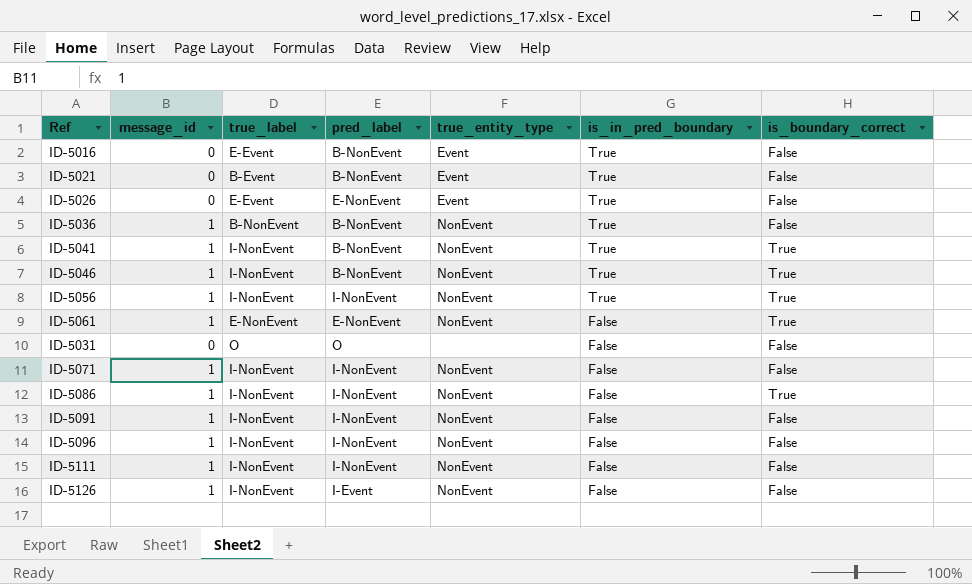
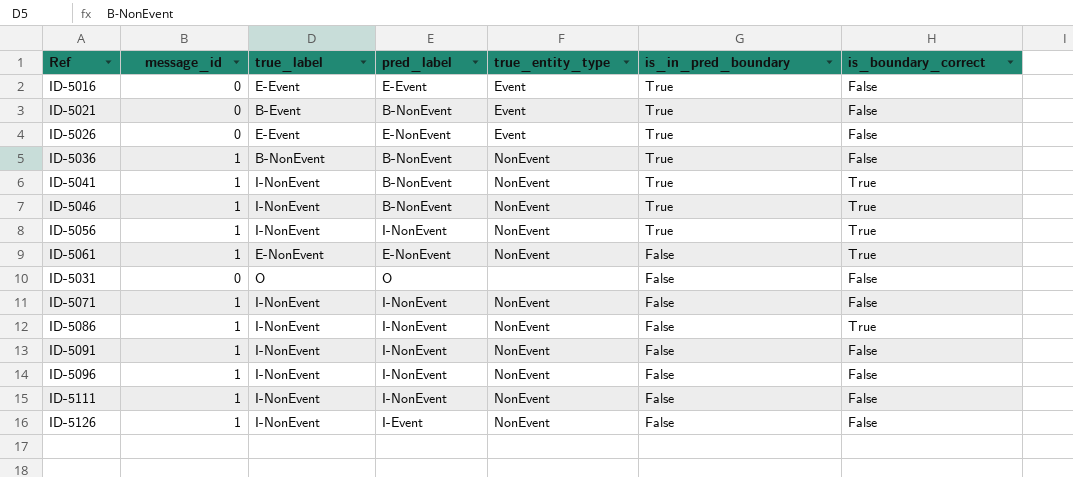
ID-5016 | pred_label: B-NonEvent -> E-Event

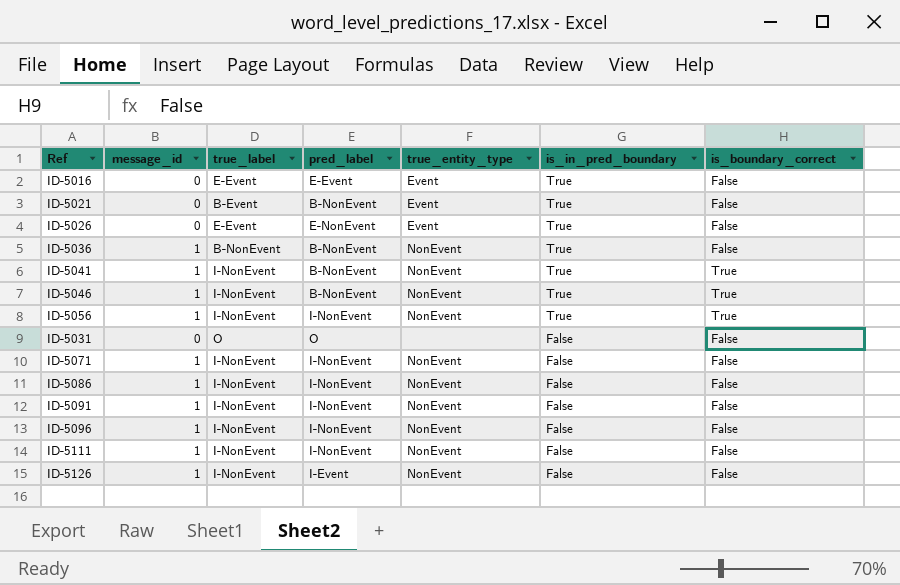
row ID-5061: 1 | E-NonEvent | E-NonEvent | NonEvent | False | True -> none
ID-5086 | is_boundary_correct: True -> False

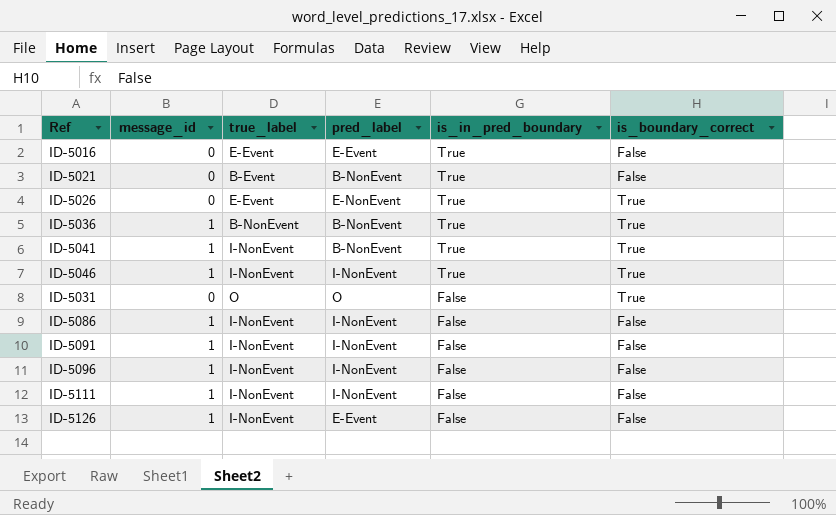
column true_entity_type | position: 5 -> none
row ID-5056: 1 | I-NonEvent | I-NonEvent | NonEvent | True | True -> none
row ID-5071: 1 | I-NonEvent | I-NonEvent | NonEvent | False | False -> none
ID-5026 | is_boundary_correct: False -> True
ID-5036 | is_boundary_correct: False -> True
ID-5046 | pred_label: B-NonEvent -> I-NonEvent
ID-5031 | is_boundary_correct: False -> True
ID-5126 | pred_label: I-Event -> E-Event

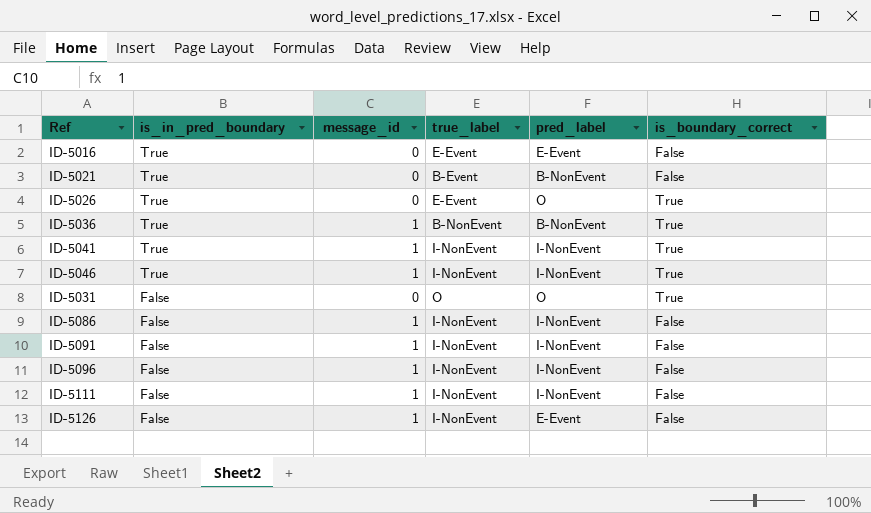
column is_in_pred_boundary | position: 5 -> 2
ID-5026 | pred_label: E-NonEvent -> O
ID-5041 | pred_label: B-NonEvent -> I-NonEvent

